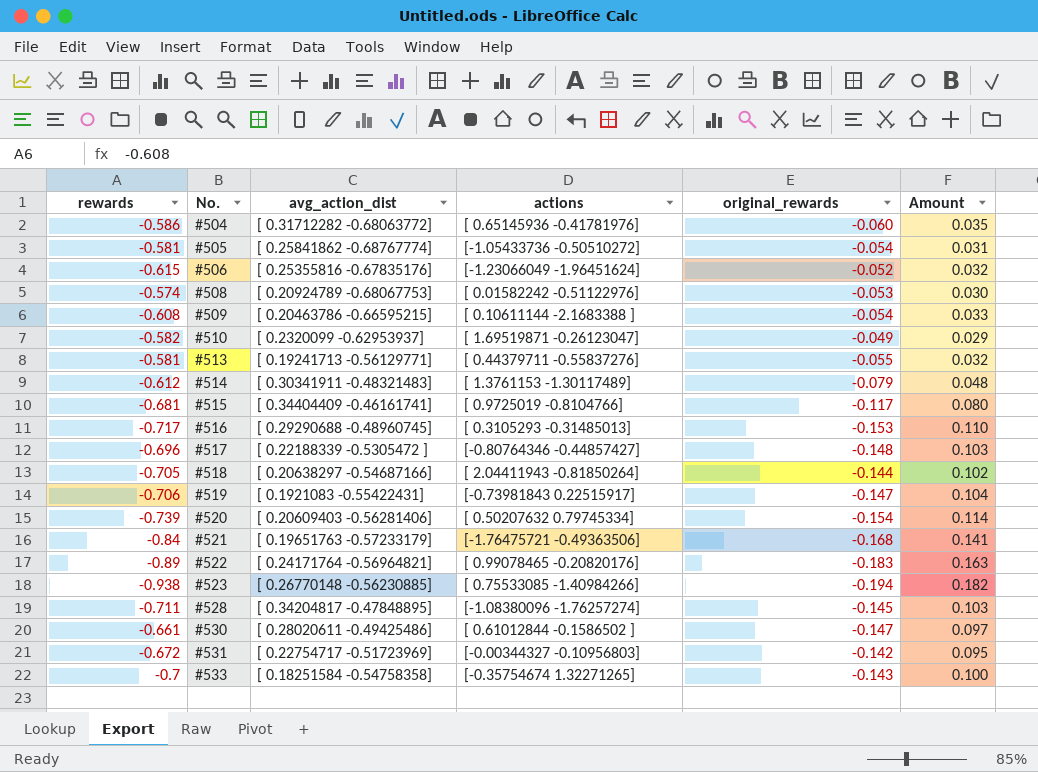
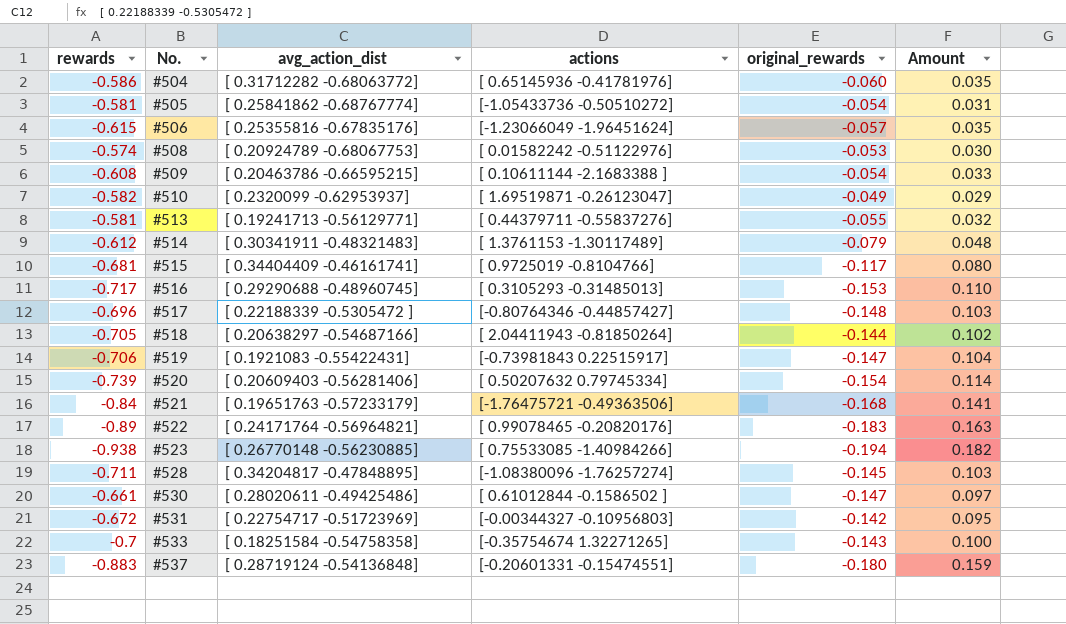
#506 | original_rewards: -0.052 -> -0.057
#506 | Amount: 0.032 -> 0.035
row #537: none -> -0.883 | [ 0.28719124 -0.54136848] | [-0.20601331 -0.15474551] | -0.180 | 0.159

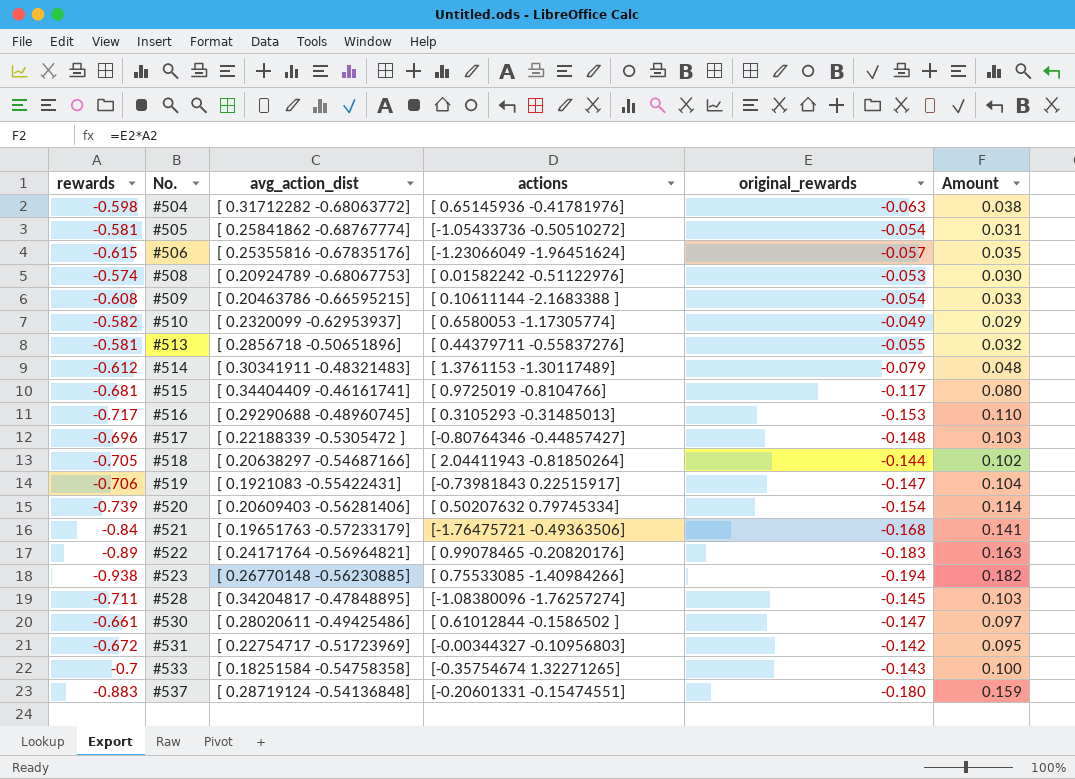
#504 | rewards: -0.586 -> -0.598
#504 | original_rewards: -0.060 -> -0.063
#504 | Amount: 0.035 -> 0.038
#510 | actions: [ 1.69519871 -0.26123047] -> [ 0.6580053 -1.17305774]
#513 | avg_action_dist: [ 0.19241713 -0.56129771] -> [ 0.2856718 -0.50651896]

